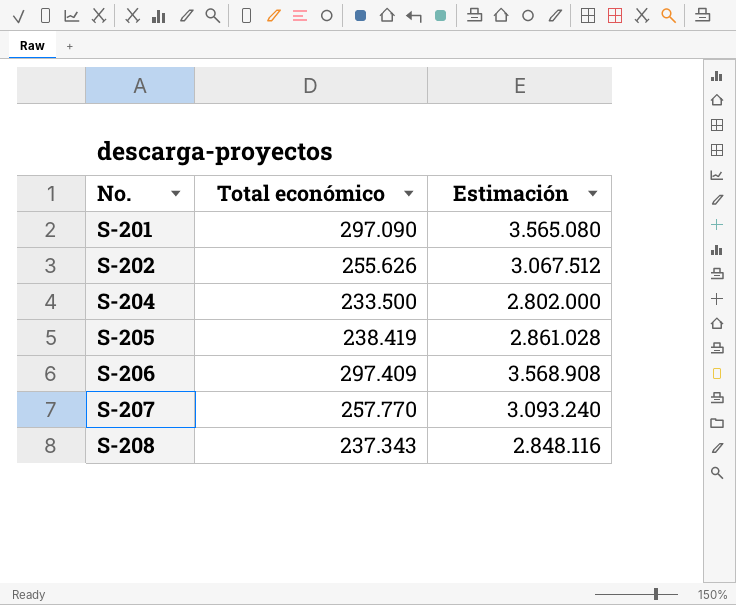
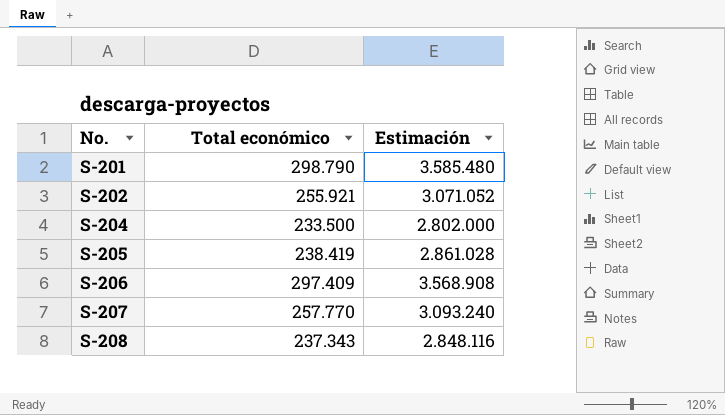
S-201 | Total económico: 297.090 -> 298.790
S-201 | Estimación: 3.565.080 -> 3.585.480
S-202 | Total económico: 255.626 -> 255.921
S-202 | Estimación: 3.067.512 -> 3.071.052

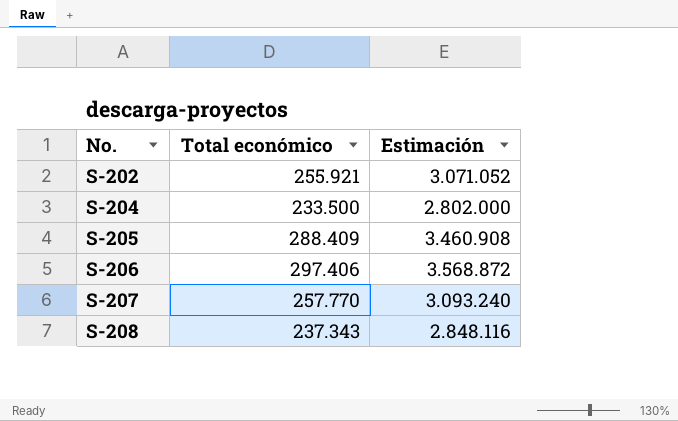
row S-201: 298.790 | 3.585.480 -> none
S-205 | Total económico: 238.419 -> 288.409
S-205 | Estimación: 2.861.028 -> 3.460.908
S-206 | Total económico: 297.409 -> 297.406
S-206 | Estimación: 3.568.908 -> 3.568.872

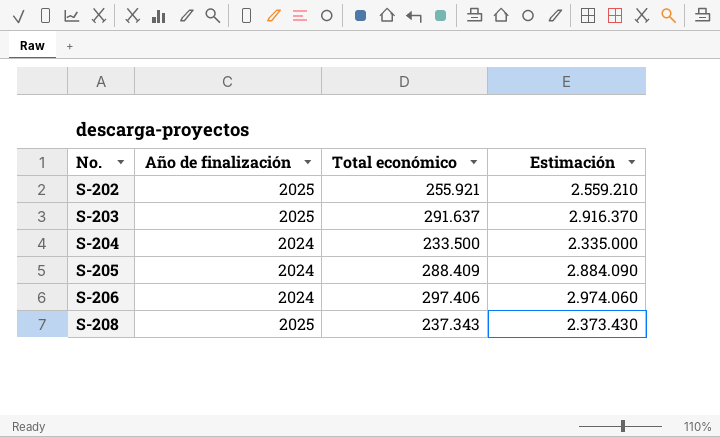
column Año de finalización | position: none -> 2
column Estimación | formula: [Total económico] * 12 -> [Total económico] * 10
row S-207: 257.770 | 3.093.240 -> none
row S-203: none -> 2025 | 291.637 | 2.916.370

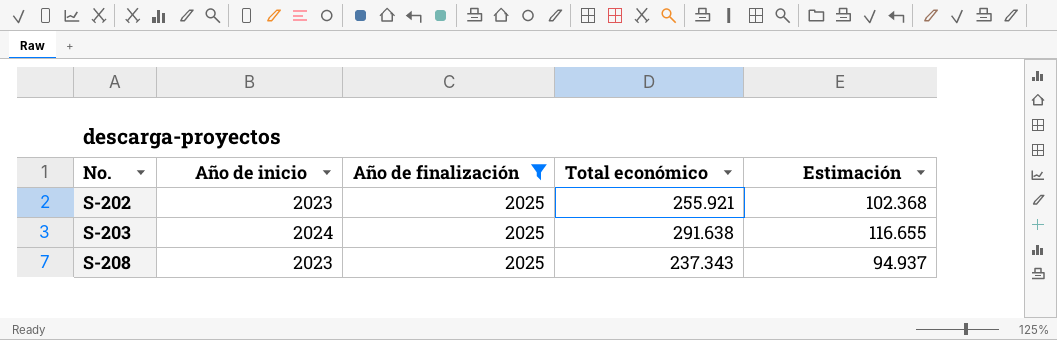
filter: none -> Año de finalización = 2025
column Año de inicio | position: none -> 2
column Estimación | formula: [Total económico] * 10 -> [Total económico] * 0,4
S-203 | Total económico: 291.637 -> 291.638

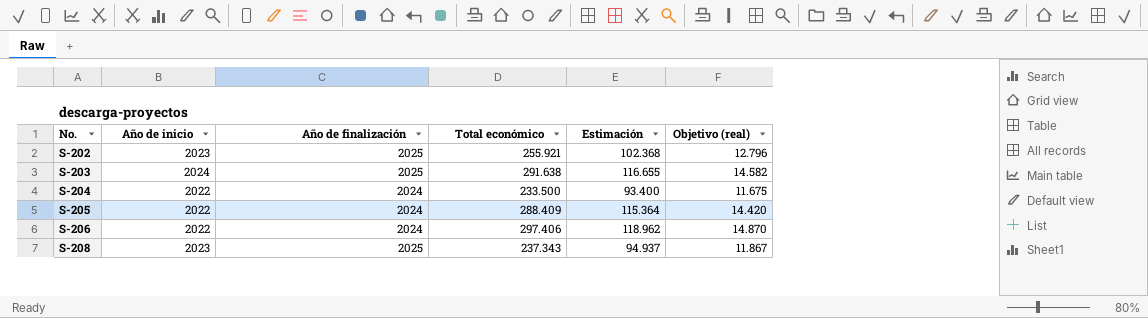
filter: Año de finalización = 2025 -> none
column Objetivo (real) | formula: none -> [Total económico] * 0,05

